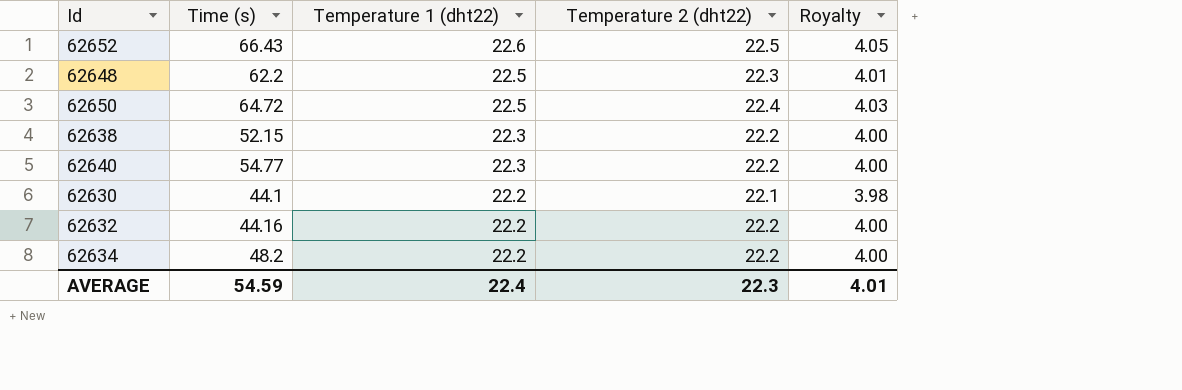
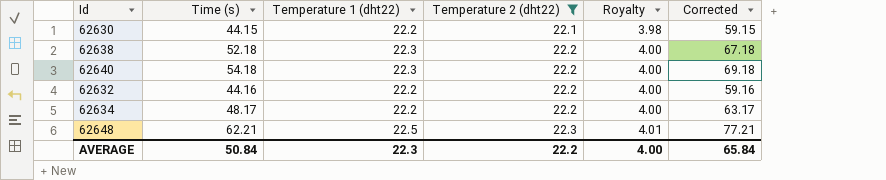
filter: none -> Temperature 2 (dht22) <= 22.3
row order: Temperature 1 (dht22) descending -> Temperature 2 (dht22) ascending
column Corrected | formula: none -> [Time (s)] + 15
62630 | Time (s): 44.1 -> 44.15
62638 | Time (s): 52.15 -> 52.18
62640 | Time (s): 54.77 -> 54.18
62634 | Time (s): 48.2 -> 48.17
62648 | Time (s): 62.2 -> 62.21
AVERAGE | Time (s): 54.59 -> 50.84
AVERAGE | Temperature 1 (dht22): 22.4 -> 22.3
AVERAGE | Temperature 2 (dht22): 22.3 -> 22.2
AVERAGE | Royalty: 4.01 -> 4.00

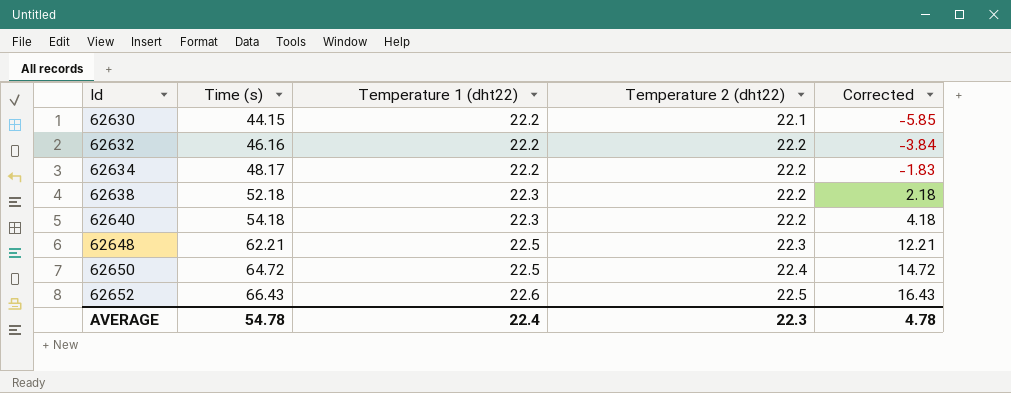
filter: Temperature 2 (dht22) <= 22.3 -> none
row order: Temperature 2 (dht22) ascending -> Id ascending
column Royalty | formula: [Temperature 2 (dht22)] * 0.18 -> none
column Corrected | formula: [Time (s)] + 15 -> [Time (s)] - 50
62632 | Time (s): 44.16 -> 46.16
AVERAGE | Time (s): 50.84 -> 54.78
AVERAGE | Temperature 1 (dht22): 22.3 -> 22.4
AVERAGE | Temperature 2 (dht22): 22.2 -> 22.3
AVERAGE | Corrected: 65.84 -> 4.78

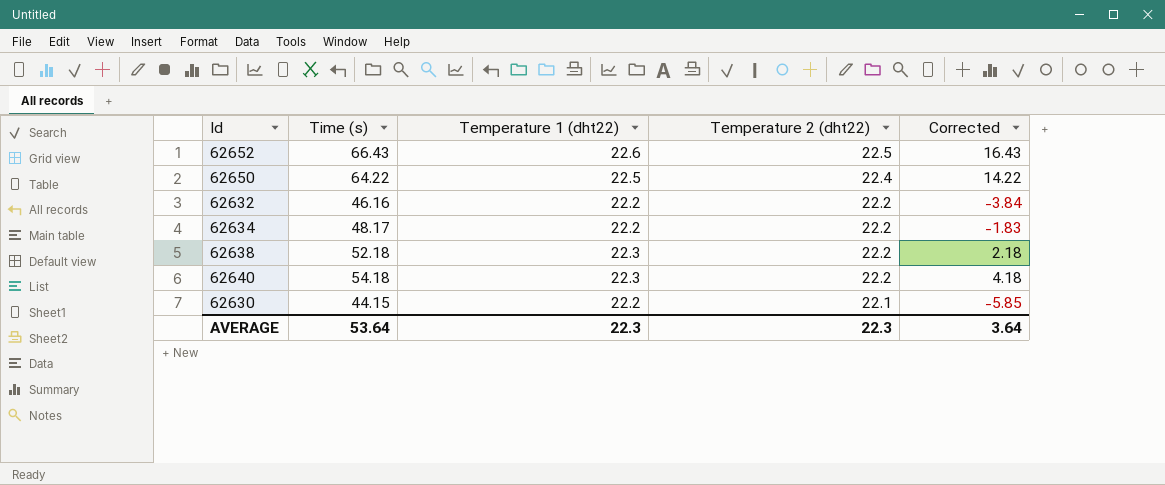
row order: Id ascending -> Temperature 2 (dht22) descending
row 62648: 62.21 | 22.5 | 22.3 | 12.21 -> none
62650 | Time (s): 64.72 -> 64.22
62650 | Corrected: 14.72 -> 14.22
AVERAGE | Time (s): 54.78 -> 53.64
AVERAGE | Temperature 1 (dht22): 22.4 -> 22.3
AVERAGE | Corrected: 4.78 -> 3.64

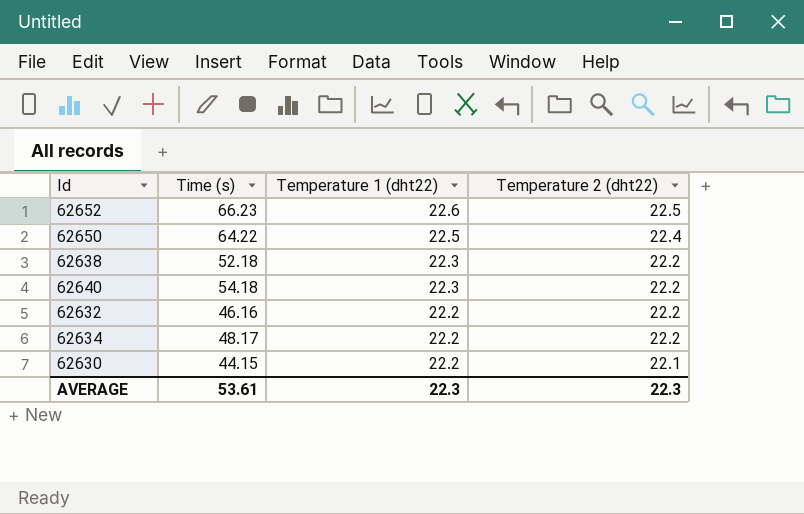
row order: Temperature 2 (dht22) descending -> Temperature 1 (dht22) descending
column Corrected | formula: [Time (s)] - 50 -> none
62652 | Time (s): 66.43 -> 66.23
AVERAGE | Time (s): 53.64 -> 53.61

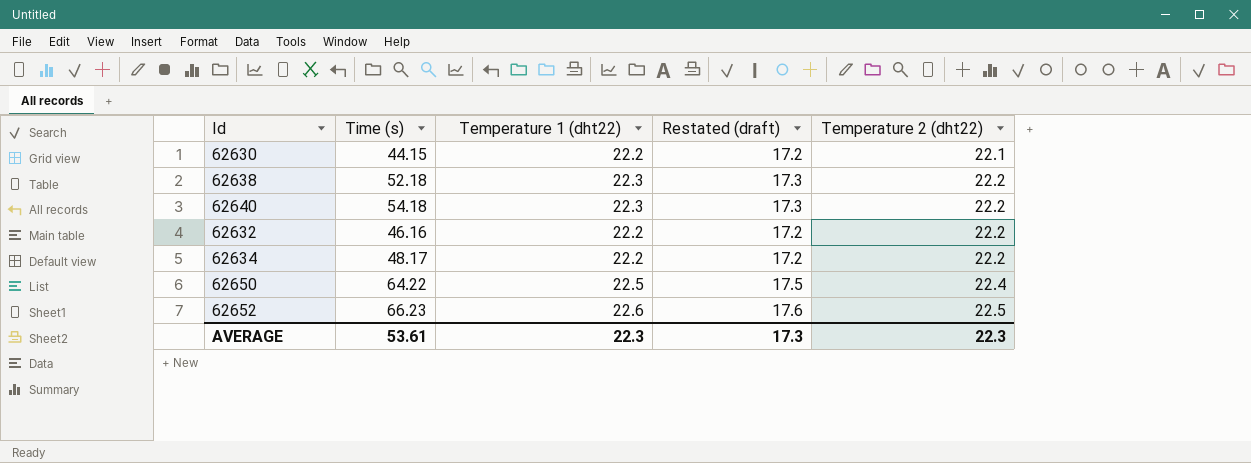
row order: Temperature 1 (dht22) descending -> Temperature 2 (dht22) ascending
column Restated (draft) | formula: none -> [Temperature 1 (dht22)] - 5

